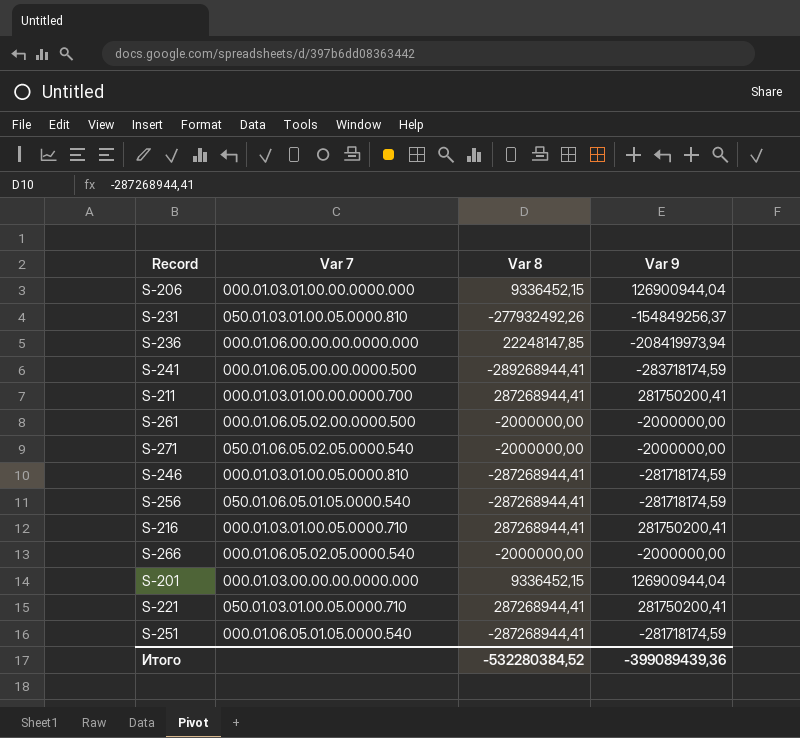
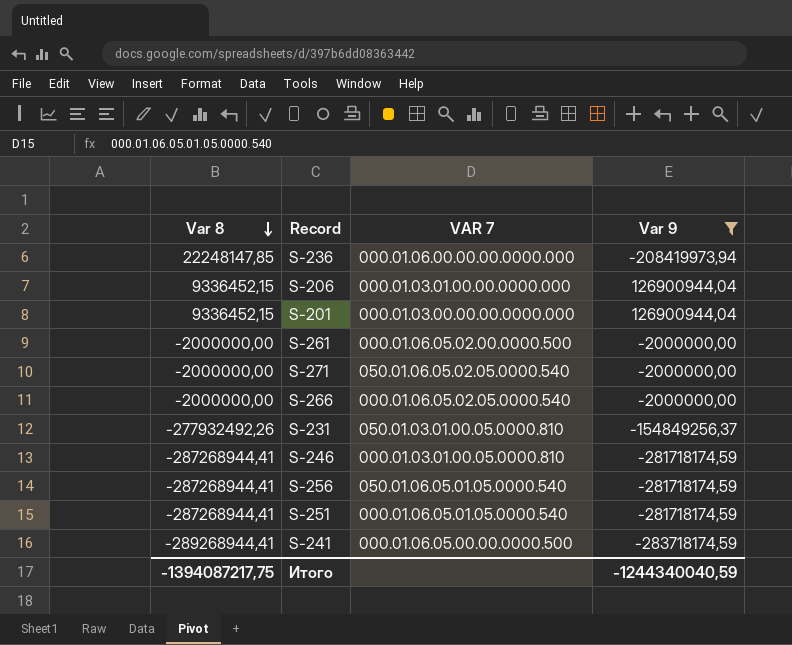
filter: none -> Var 9 != 281750200,41
row order: none -> Var 8 descending
column Var 8 | position: 3 -> 1
column name: Var 7 -> VAR 7
Итого | Var 8: -532280384,52 -> -1394087217,75
Итого | Var 9: -399089439,36 -> -1244340040,59

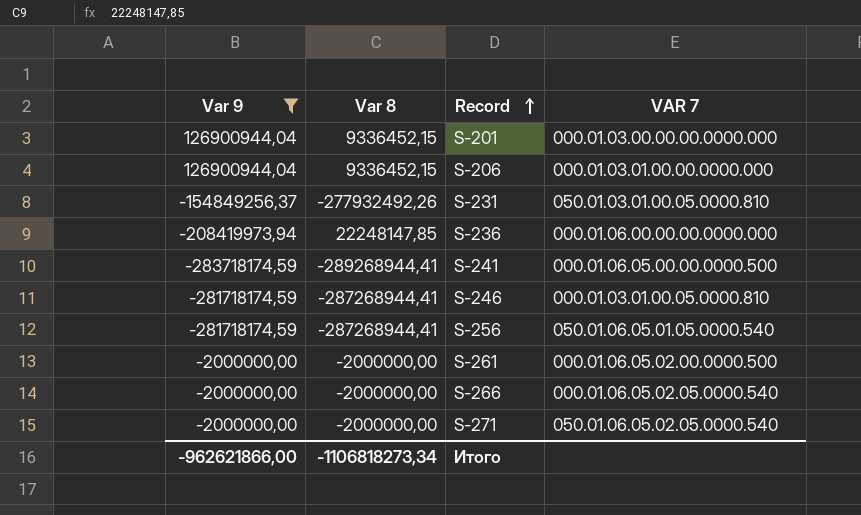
row order: Var 8 descending -> Record ascending
column Var 9 | position: 4 -> 1
row S-251: -287268944,41 | 000.01.06.05.01.05.0000.540 | -281718174,59 -> none
Итого | Var 9: -1244340040,59 -> -962621866,00
Итого | Var 8: -1394087217,75 -> -1106818273,34

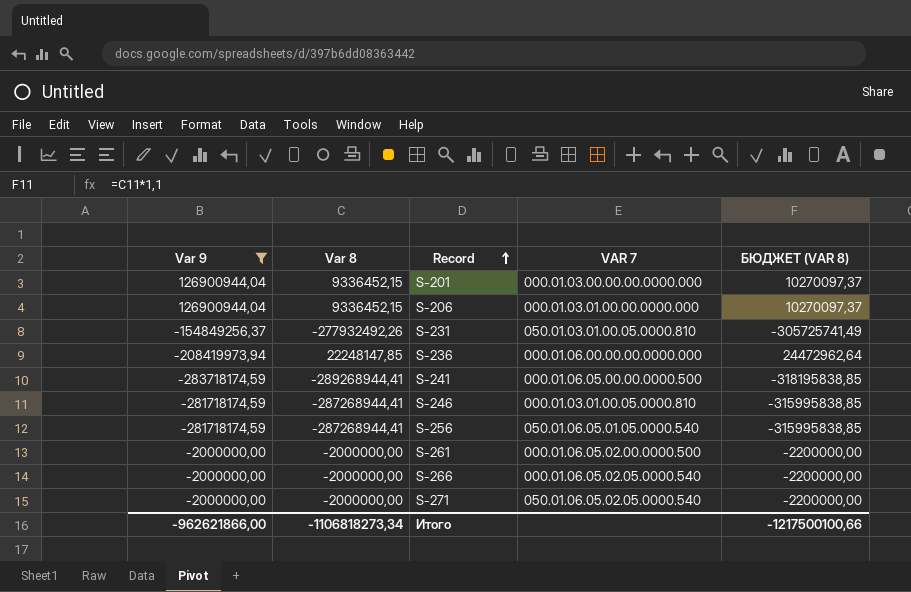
column БЮДЖЕТ (VAR 8) | formula: none -> [Var 8] * 1,1

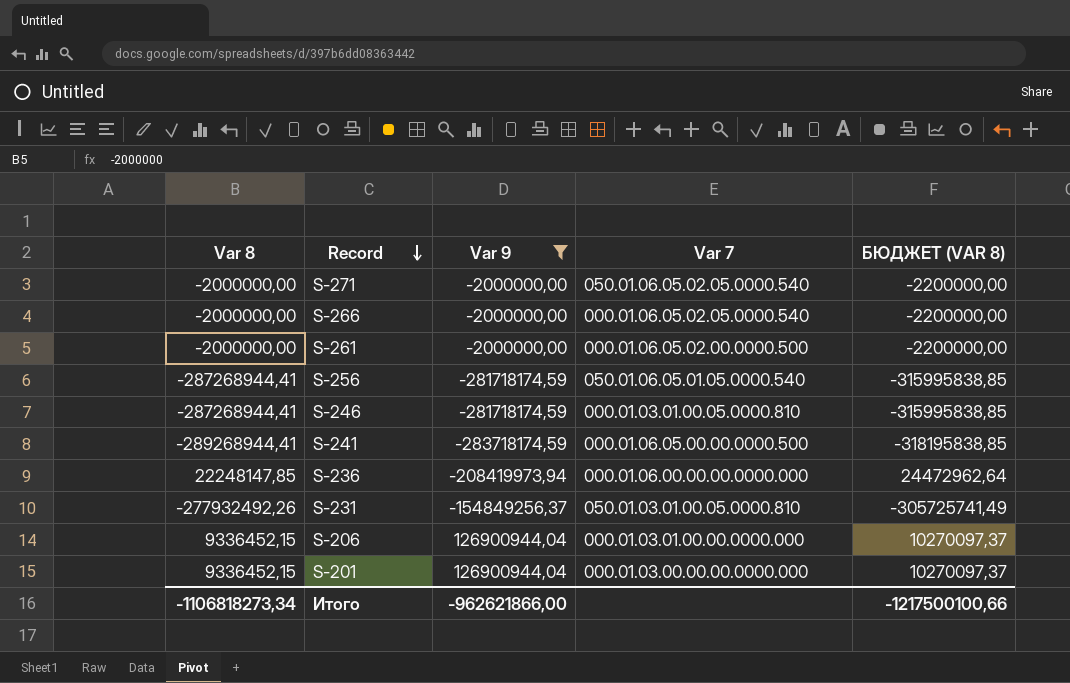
row order: Record ascending -> Record descending
column Var 9 | position: 1 -> 3
column name: VAR 7 -> Var 7

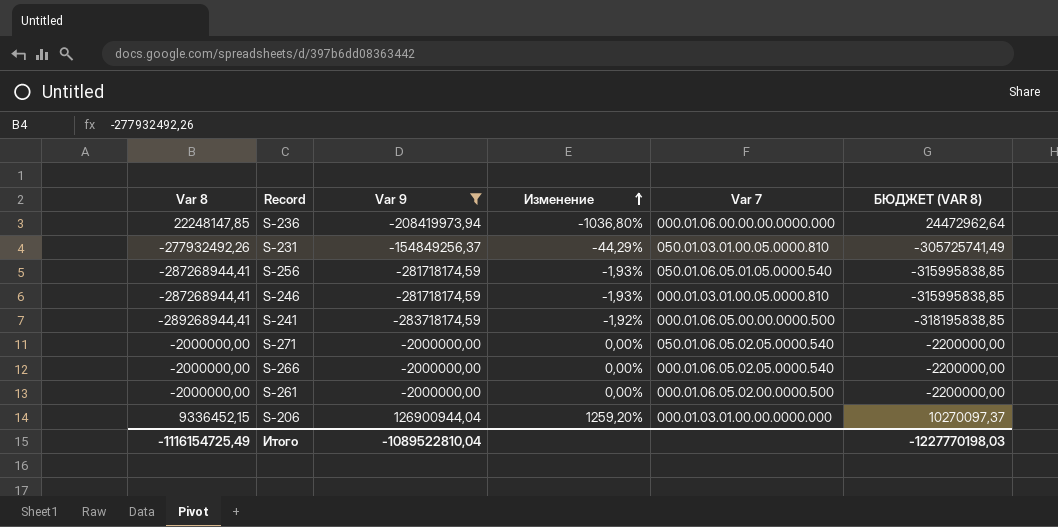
row order: Record descending -> Изменение ascending
column Изменение | formula: none -> ([Var 9] - [Var 8]) / [Var 8]
row S-201: 9336452,15 | 126900944,04 | 000.01.03.00.00.00.0000.000 | 10270097,37 -> none
Итого | Var 8: -1106818273,34 -> -1116154725,49
Итого | Var 9: -962621866,00 -> -1089522810,04
Итого | БЮДЖЕТ (VAR 8): -1217500100,66 -> -1227770198,03

